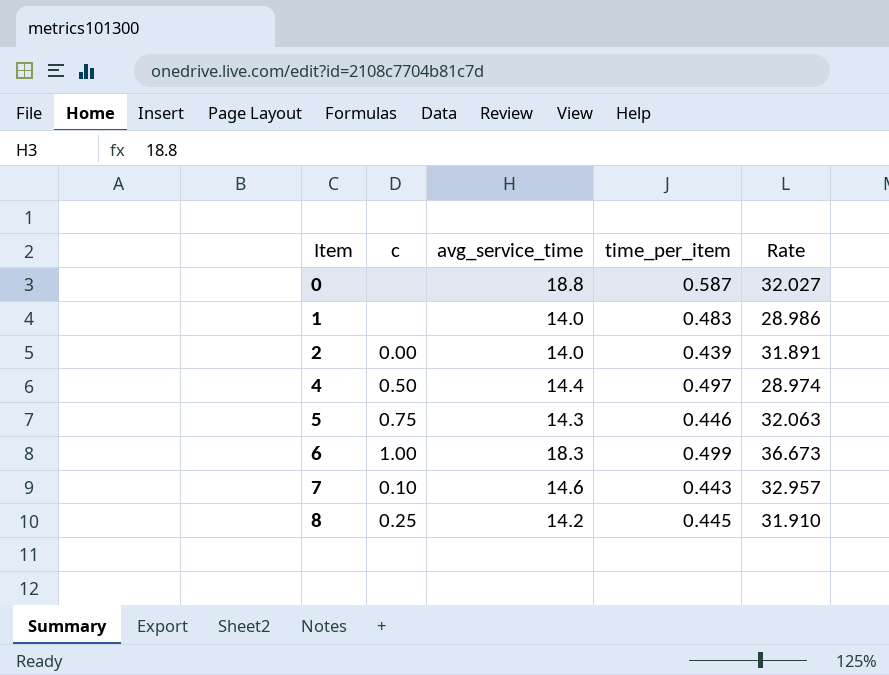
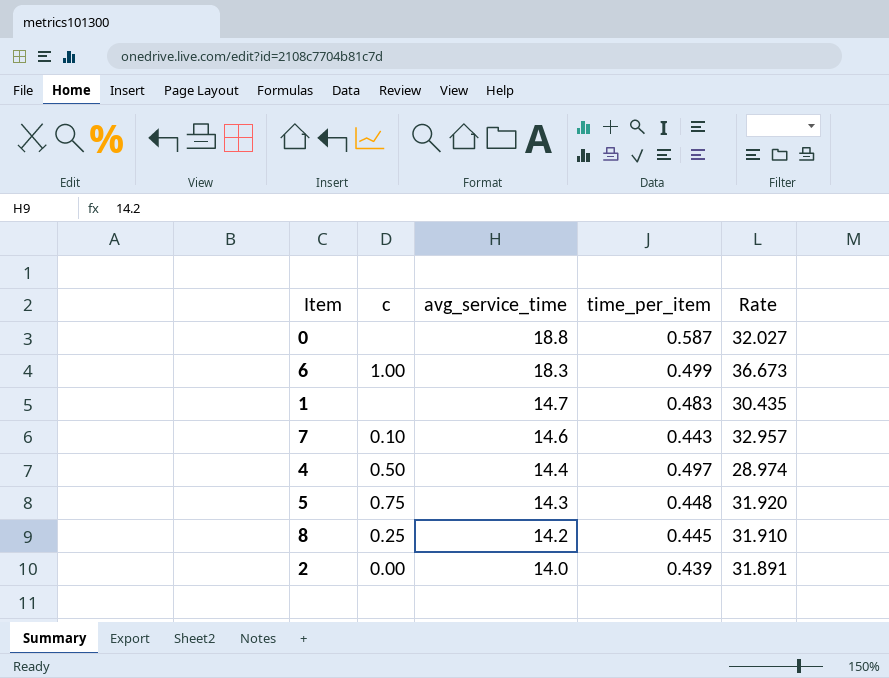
row order: Item ascending -> avg_service_time descending
1 | avg_service_time: 14.0 -> 14.7
1 | Rate: 28.986 -> 30.435
5 | time_per_item: 0.446 -> 0.448
5 | Rate: 32.063 -> 31.920

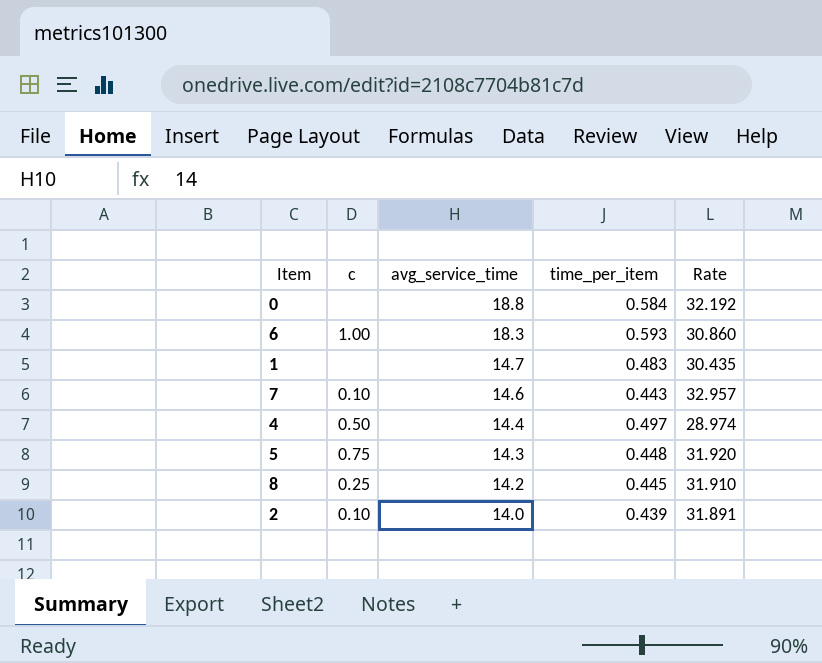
0 | time_per_item: 0.587 -> 0.584
0 | Rate: 32.027 -> 32.192
6 | time_per_item: 0.499 -> 0.593
6 | Rate: 36.673 -> 30.860
2 | c: 0.00 -> 0.10

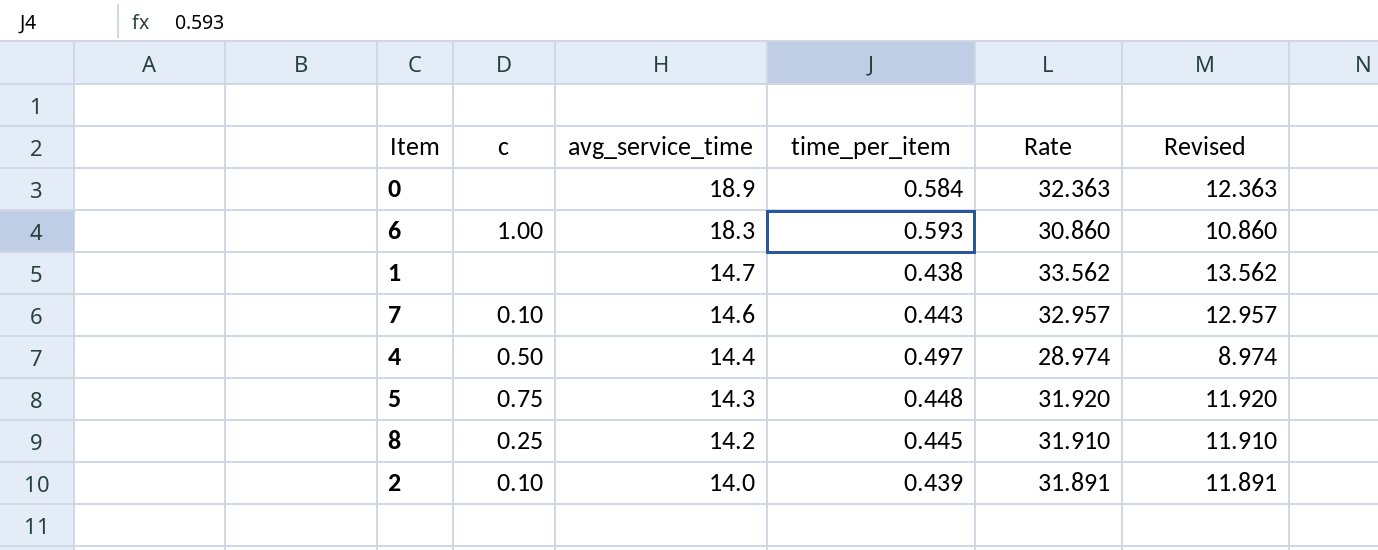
column Revised | formula: none -> [Rate] - 20
0 | avg_service_time: 18.8 -> 18.9
0 | Rate: 32.192 -> 32.363
1 | time_per_item: 0.483 -> 0.438
1 | Rate: 30.435 -> 33.562

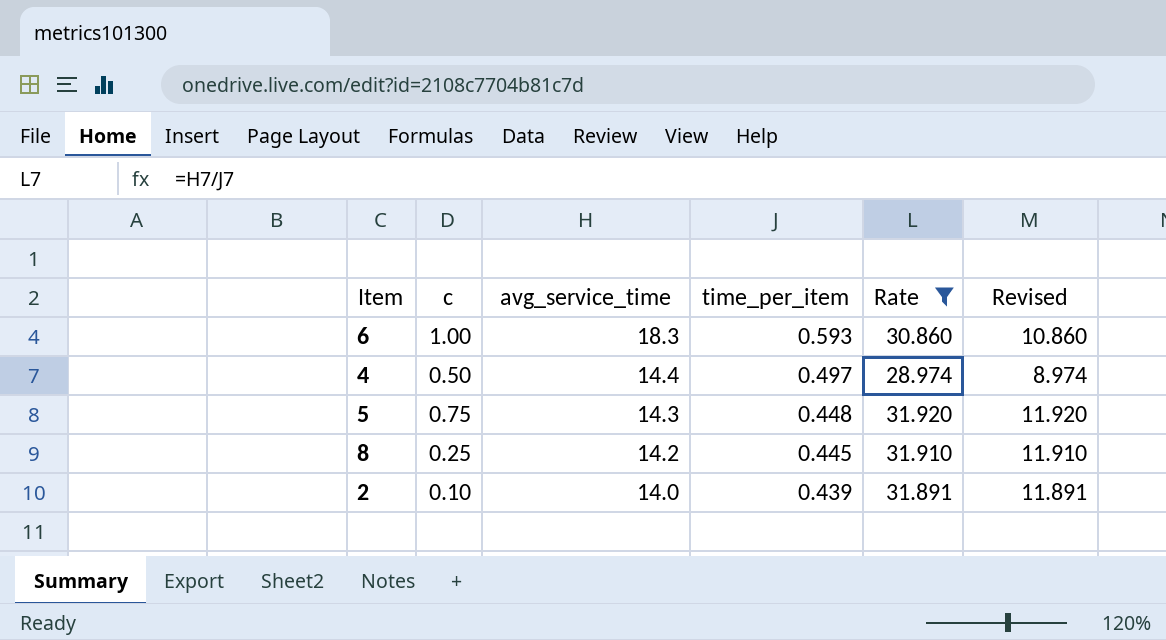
filter: none -> Rate <= 31.920

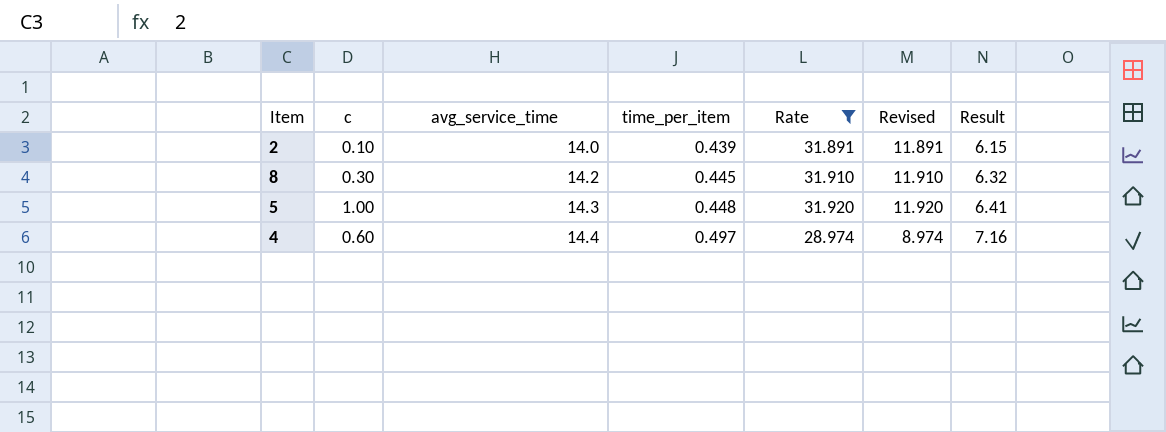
row order: avg_service_time descending -> avg_service_time ascending
column Result | formula: none -> [avg_service_time] * [time_per_item]
row 6: 1.00 | 18.3 | 0.593 | 30.860 | 10.860 -> none
8 | c: 0.25 -> 0.30
5 | c: 0.75 -> 1.00
4 | c: 0.50 -> 0.60

